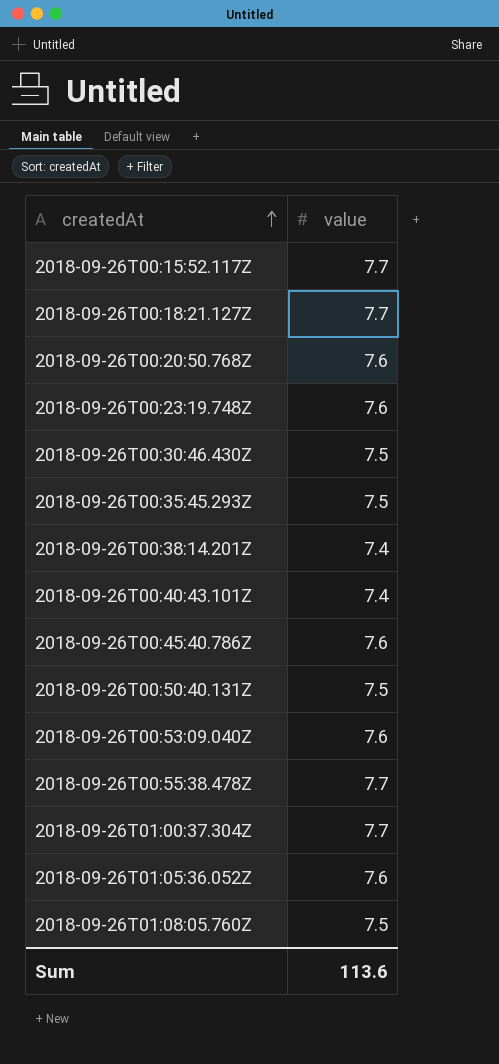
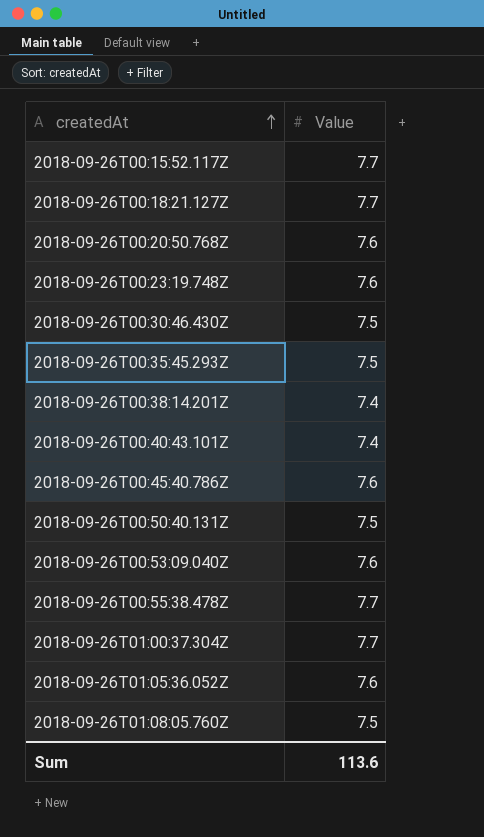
column name: value -> Value

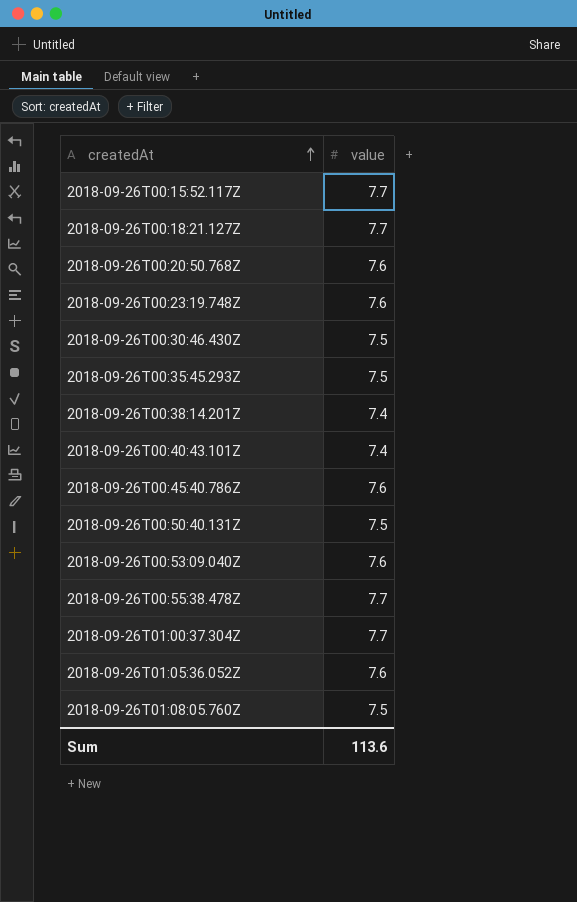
column name: Value -> value

